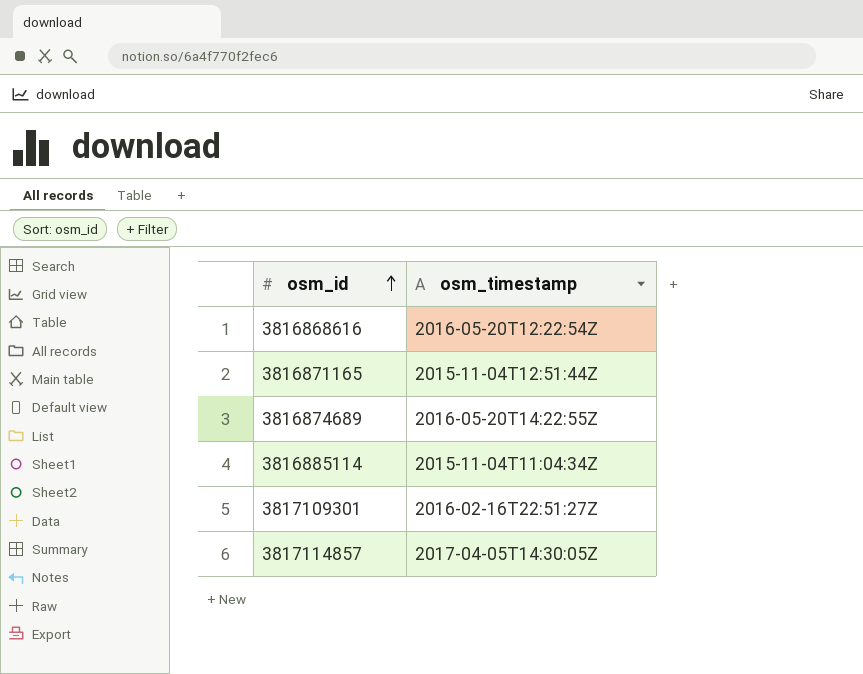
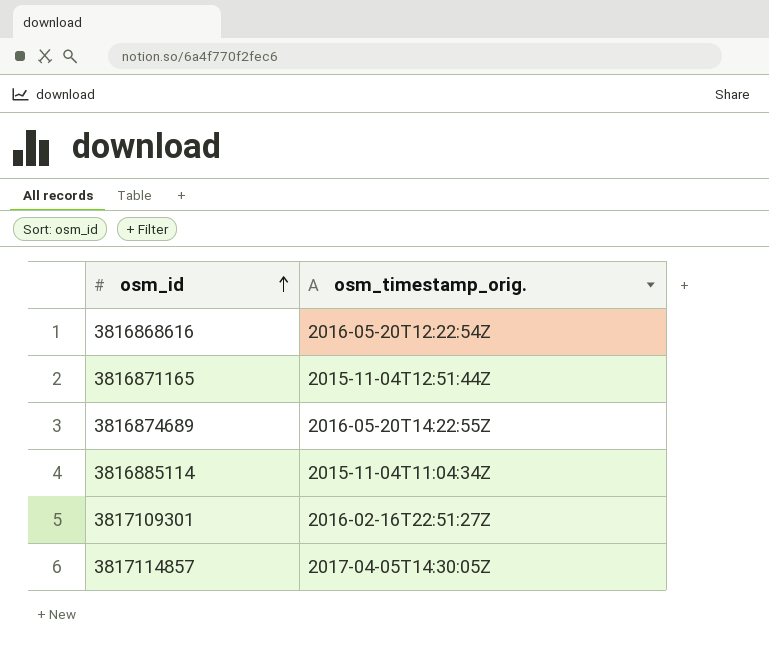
column name: osm_timestamp -> osm_timestamp_orig.

